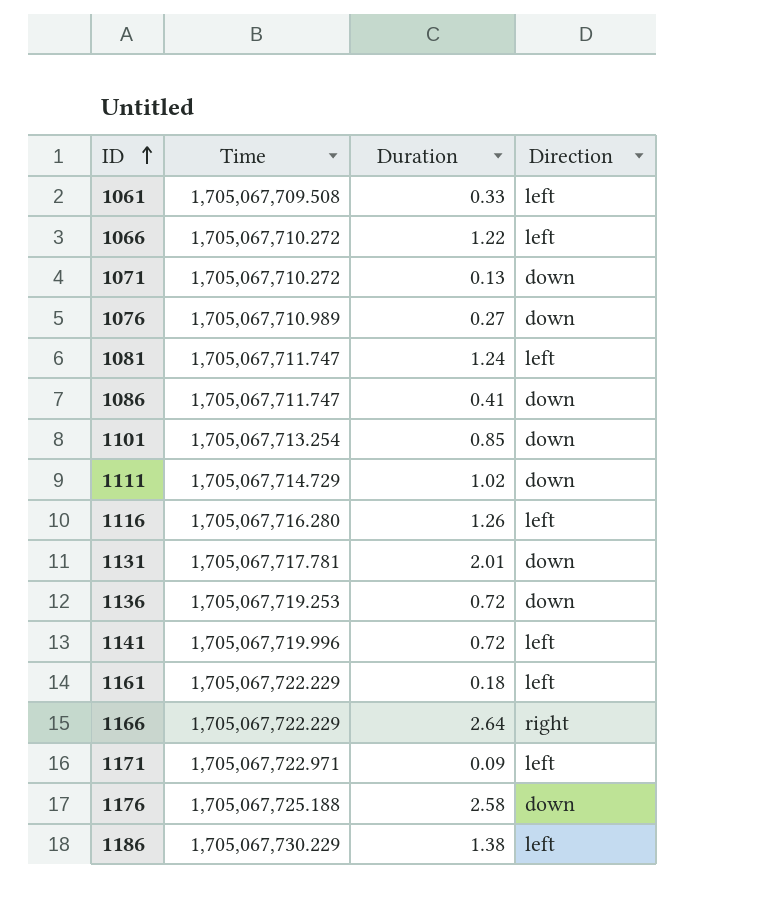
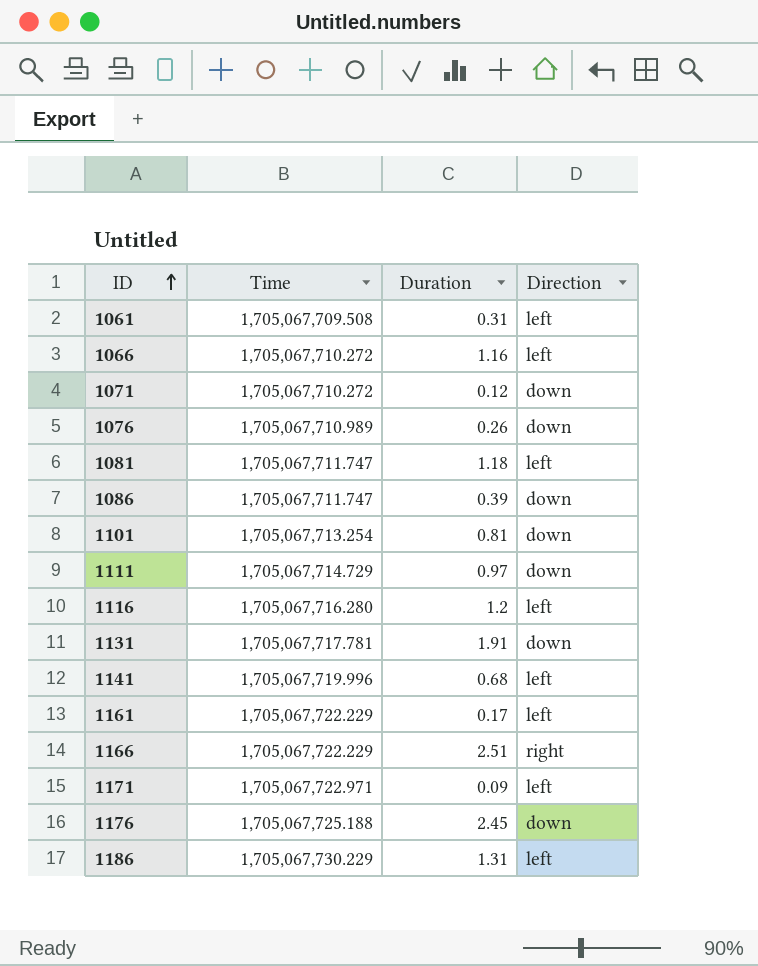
row 1136: 1,705,067,719.253 | 0.72 | down -> none
1061 | Duration: 0.33 -> 0.31
1066 | Duration: 1.22 -> 1.16
1071 | Duration: 0.13 -> 0.12
1076 | Duration: 0.27 -> 0.26
1081 | Duration: 1.24 -> 1.18
1086 | Duration: 0.41 -> 0.39
1101 | Duration: 0.85 -> 0.81
1111 | Duration: 1.02 -> 0.97
1116 | Duration: 1.26 -> 1.2
1131 | Duration: 2.01 -> 1.91
1141 | Duration: 0.72 -> 0.68
1161 | Duration: 0.18 -> 0.17
1166 | Duration: 2.64 -> 2.51
1176 | Duration: 2.58 -> 2.45
1186 | Duration: 1.38 -> 1.31

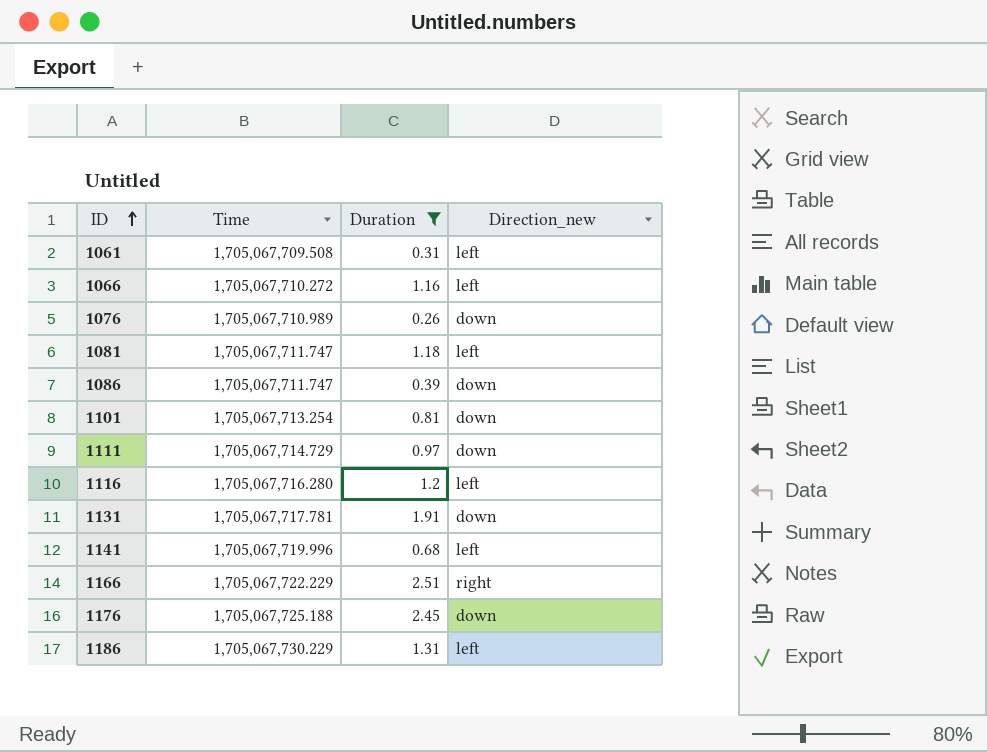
filter: none -> Duration >= 0.26
column name: Direction -> Direction_new

